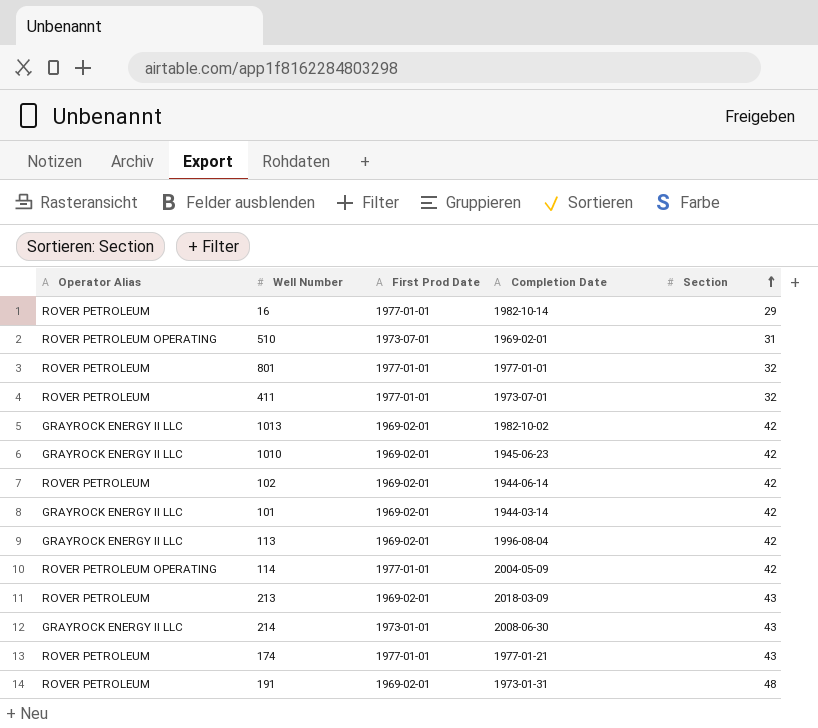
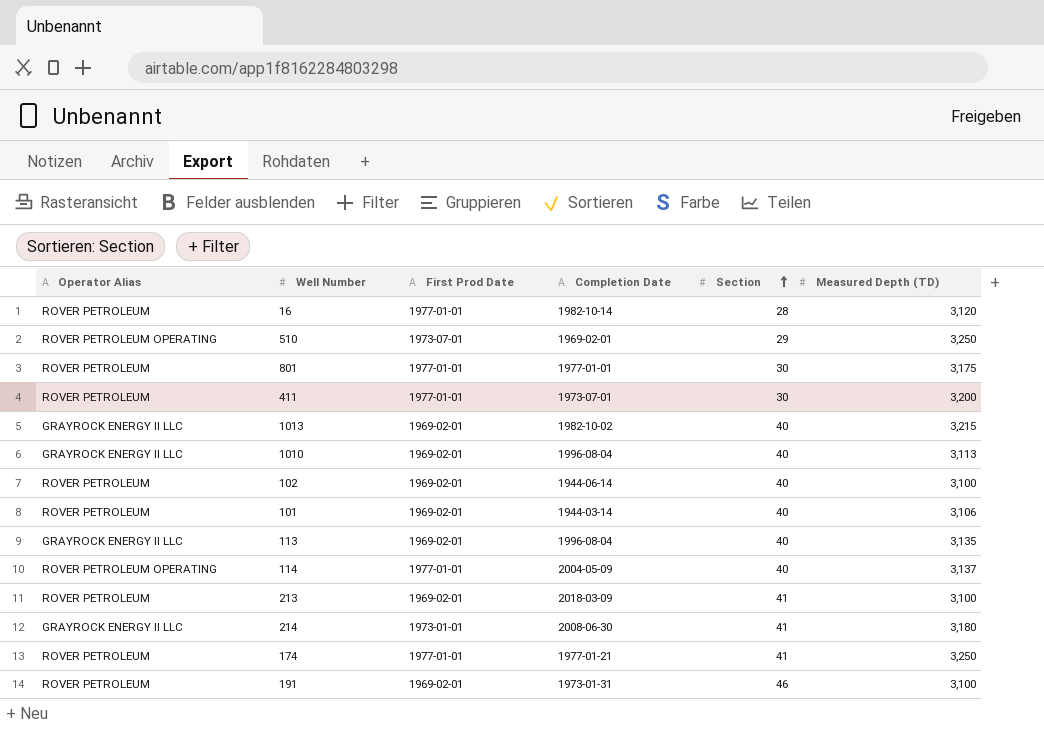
column Measured Depth (TD) | position: none -> 6
16 | Section: 29 -> 28
510 | Section: 31 -> 29
801 | Section: 32 -> 30
411 | Section: 32 -> 30
1013 | Section: 42 -> 40
1010 | Completion Date: 1945-06-23 -> 1996-08-04
1010 | Section: 42 -> 40
102 | Section: 42 -> 40
101 | Operator Alias: GRAYROCK ENERGY II LLC -> ROVER PETROLEUM
101 | Section: 42 -> 40
113 | Section: 42 -> 40
114 | Section: 42 -> 40
213 | Section: 43 -> 41
214 | Section: 43 -> 41
174 | Section: 43 -> 41
191 | Section: 48 -> 46

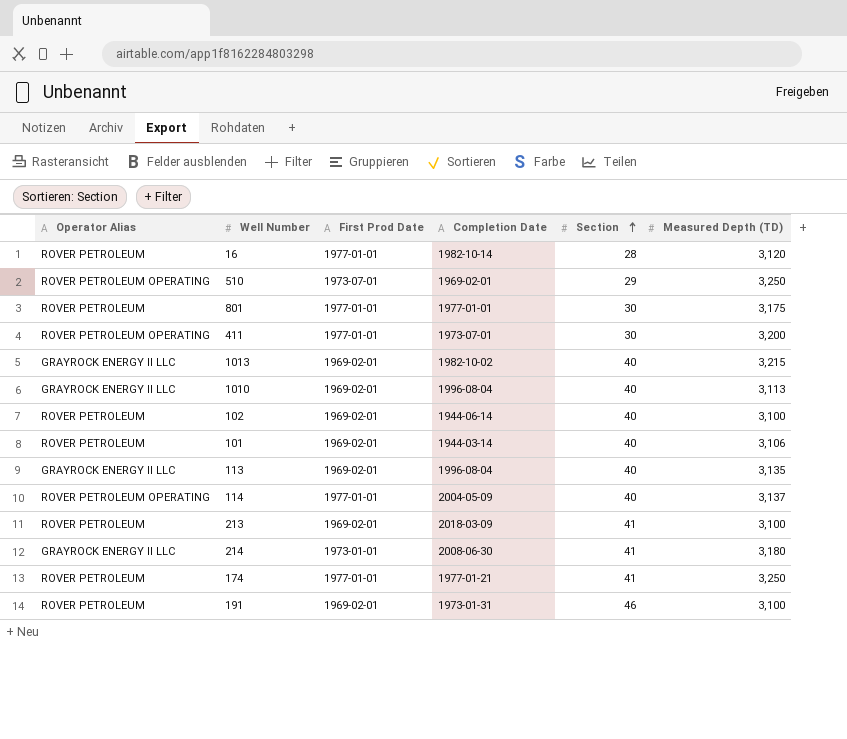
411 | Operator Alias: ROVER PETROLEUM -> ROVER PETROLEUM OPERATING

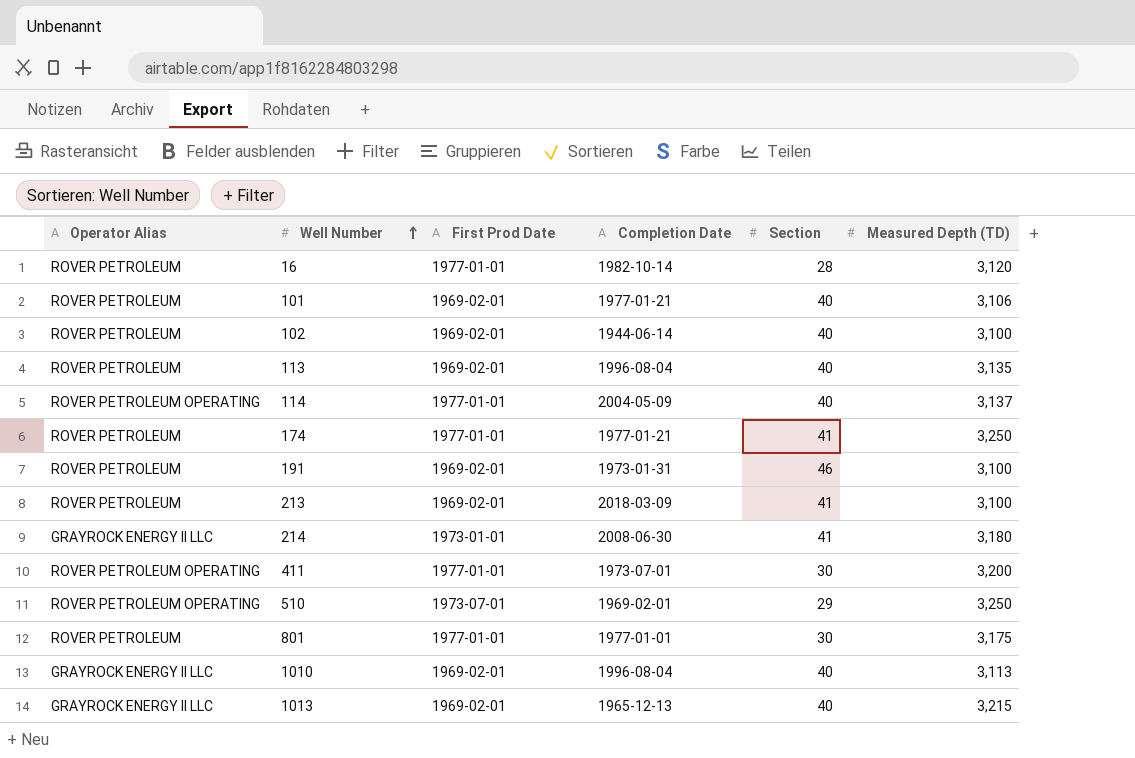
row order: Section ascending -> Well Number ascending
101 | Completion Date: 1944-03-14 -> 1977-01-21
113 | Operator Alias: GRAYROCK ENERGY II LLC -> ROVER PETROLEUM
1013 | Completion Date: 1982-10-02 -> 1965-12-13

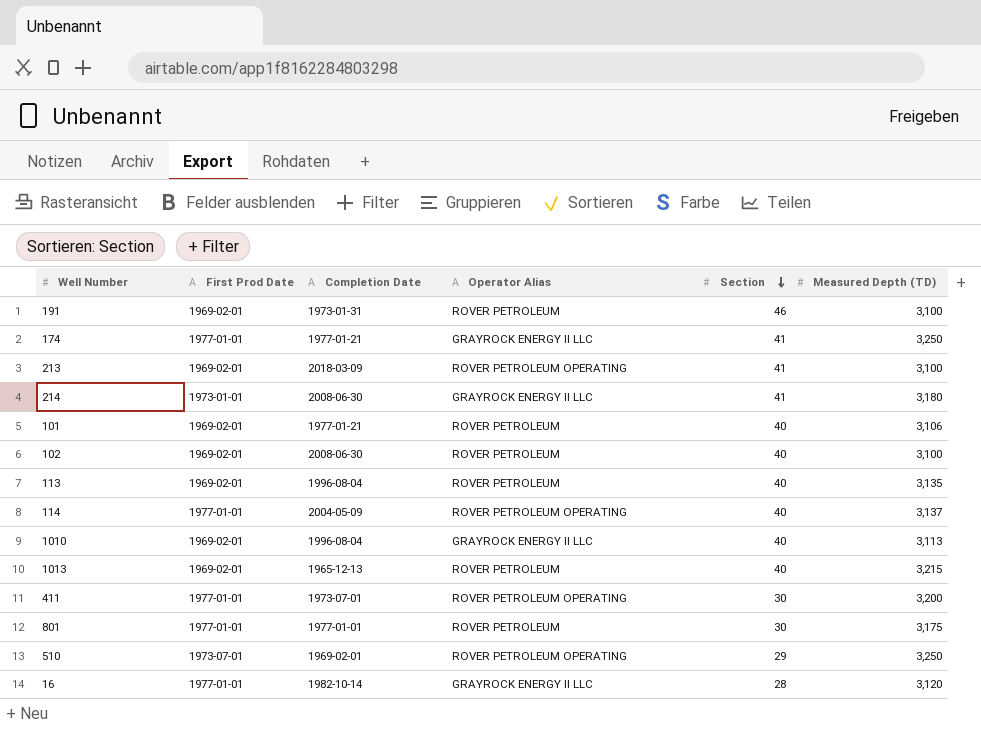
row order: Well Number ascending -> Section descending
column Operator Alias | position: 1 -> 4
174 | Operator Alias: ROVER PETROLEUM -> GRAYROCK ENERGY II LLC
213 | Operator Alias: ROVER PETROLEUM -> ROVER PETROLEUM OPERATING
102 | Completion Date: 1944-06-14 -> 2008-06-30
1013 | Operator Alias: GRAYROCK ENERGY II LLC -> ROVER PETROLEUM
16 | Operator Alias: ROVER PETROLEUM -> GRAYROCK ENERGY II LLC

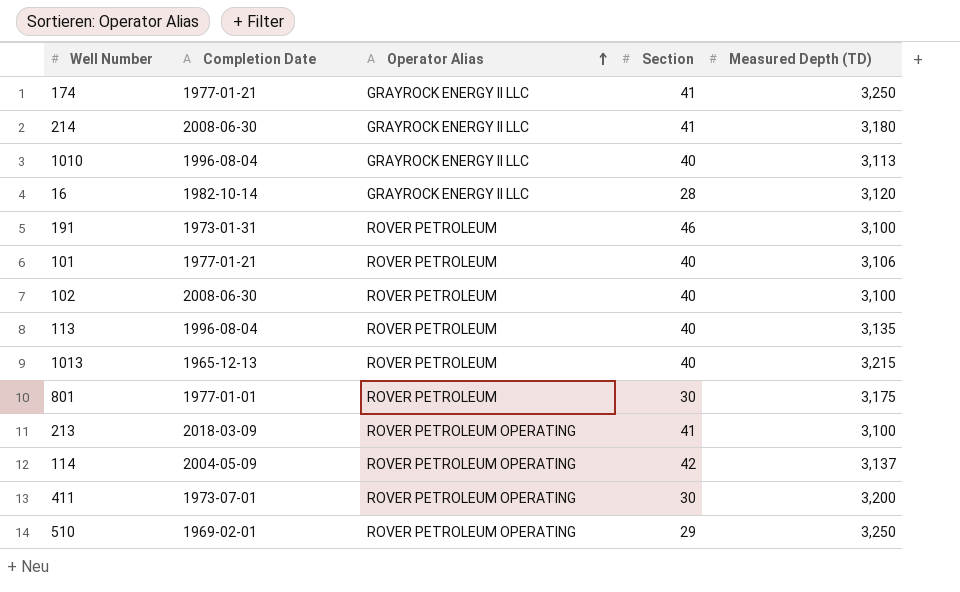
row order: Section descending -> Operator Alias ascending
column First Prod Date | position: 2 -> none
114 | Section: 40 -> 42

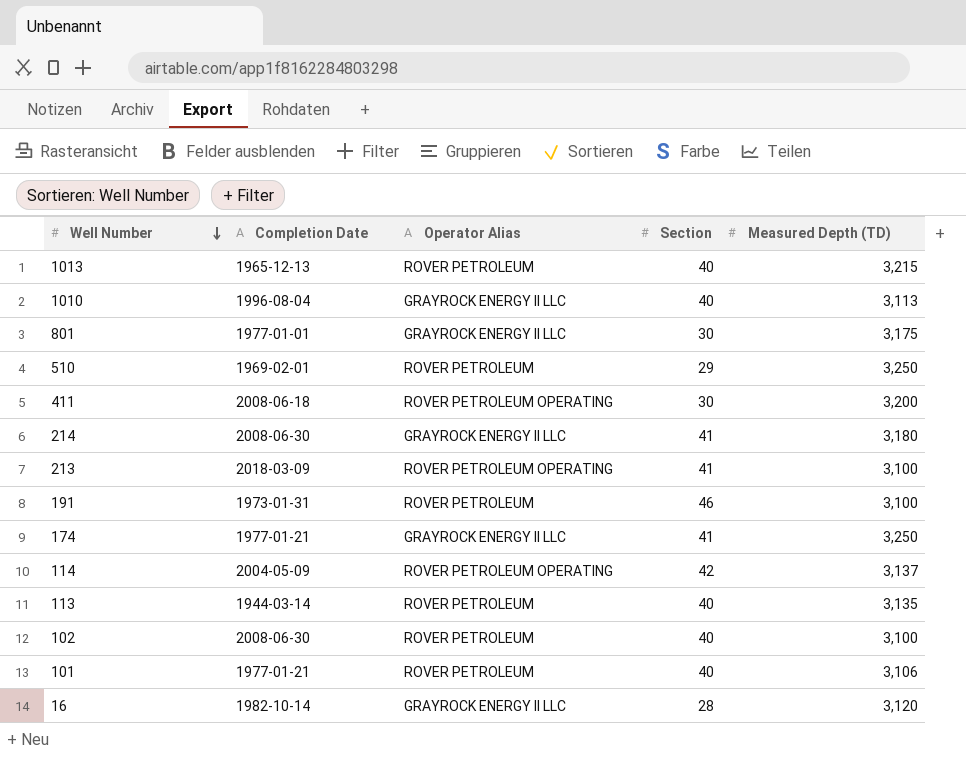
row order: Operator Alias ascending -> Well Number descending
801 | Operator Alias: ROVER PETROLEUM -> GRAYROCK ENERGY II LLC
510 | Operator Alias: ROVER PETROLEUM OPERATING -> ROVER PETROLEUM
411 | Completion Date: 1973-07-01 -> 2008-06-18
113 | Completion Date: 1996-08-04 -> 1944-03-14

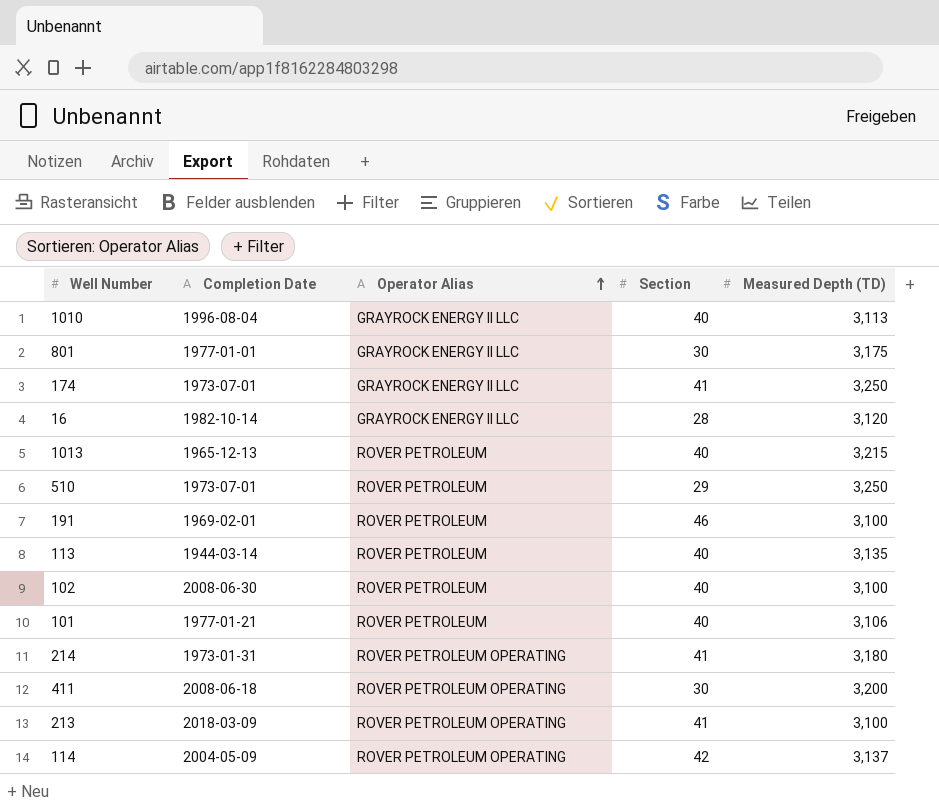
row order: Well Number descending -> Operator Alias ascending
174 | Completion Date: 1977-01-21 -> 1973-07-01
510 | Completion Date: 1969-02-01 -> 1973-07-01
191 | Completion Date: 1973-01-31 -> 1969-02-01
214 | Completion Date: 2008-06-30 -> 1973-01-31
214 | Operator Alias: GRAYROCK ENERGY II LLC -> ROVER PETROLEUM OPERATING

